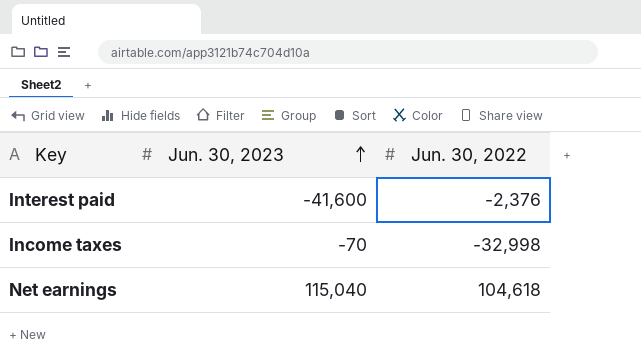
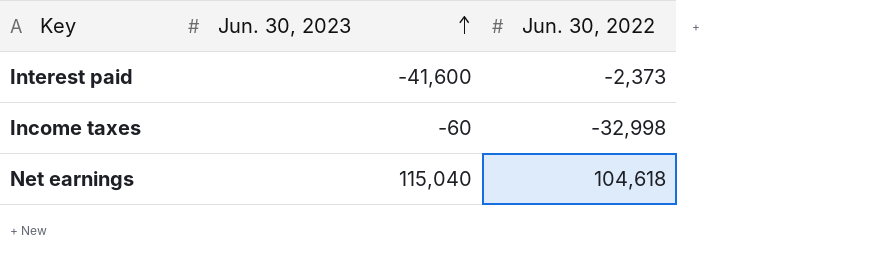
Interest paid | Jun. 30, 2022: -2,376 -> -2,373
Income taxes | Jun. 30, 2023: -70 -> -60

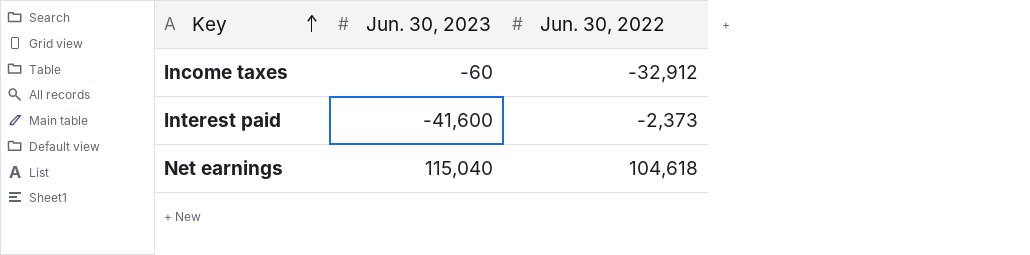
row order: Jun. 30, 2023 ascending -> Key ascending
Income taxes | Jun. 30, 2022: -32,998 -> -32,912

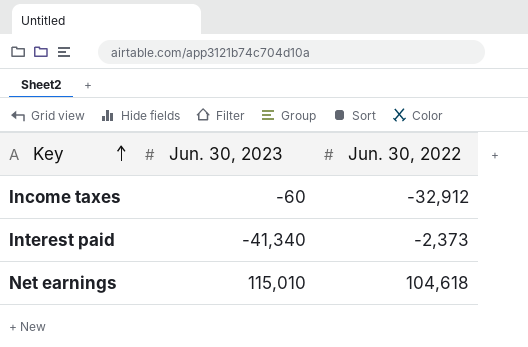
Interest paid | Jun. 30, 2023: -41,600 -> -41,340
Net earnings | Jun. 30, 2023: 115,040 -> 115,010

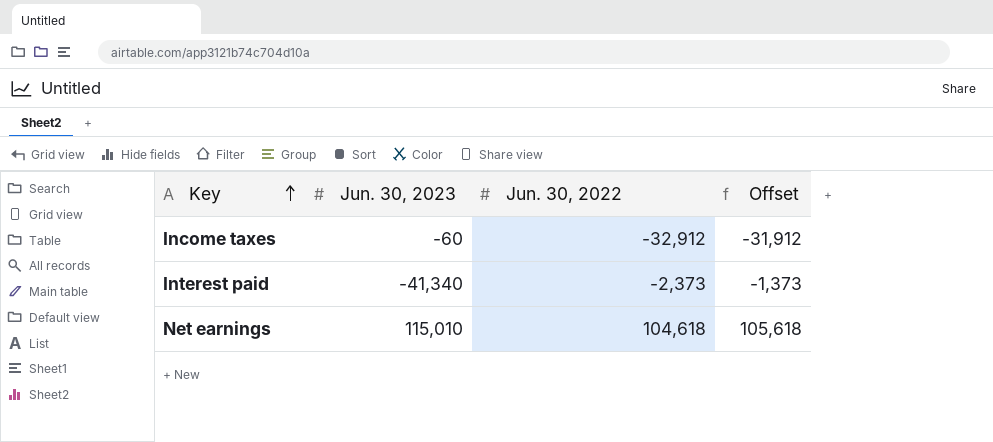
column Offset | formula: none -> [Jun. 30, 2022] + 1000

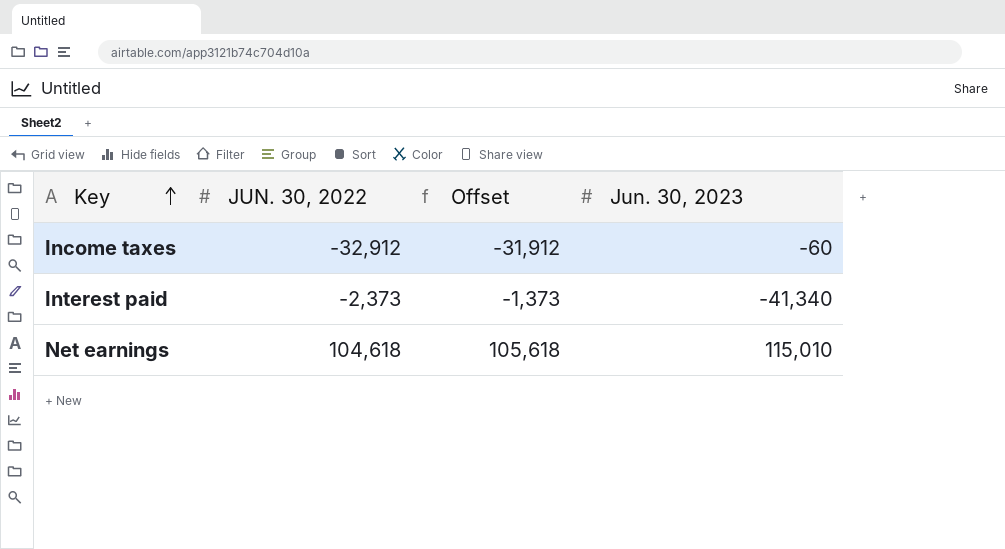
column name: Jun. 30, 2022 -> JUN. 30, 2022
column Jun. 30, 2023 | position: 2 -> 4

